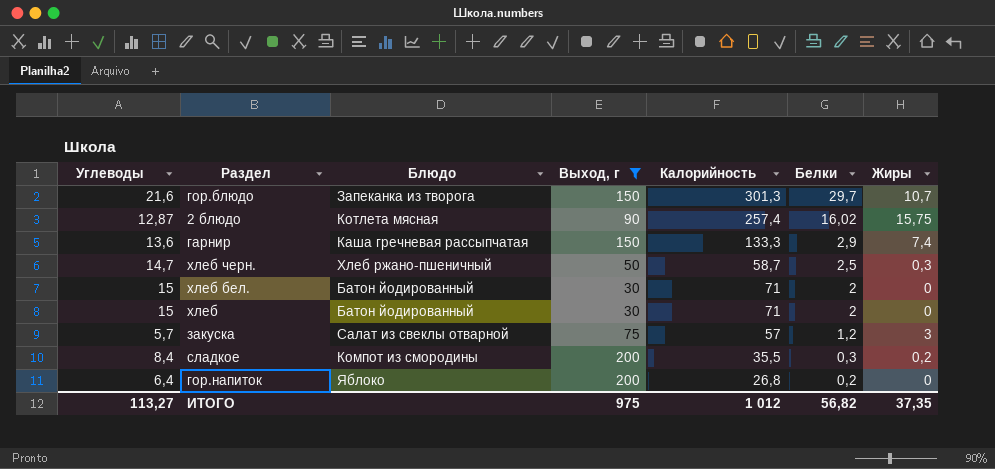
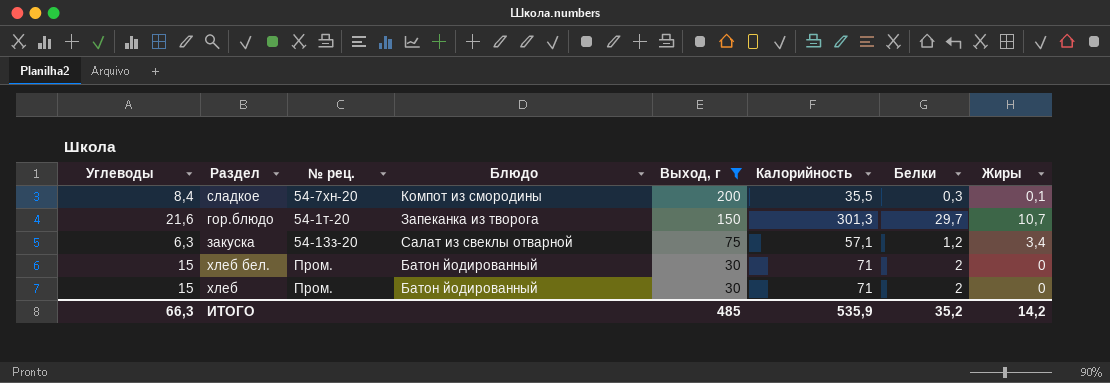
row order: Белки descending -> Выход, г descending
column № рец. | position: none -> 3
row 2 блюдо: 12,87 | Котлета мясная | 90 | 257,4 | 16,02 | 15,75 -> none
row гарнир: 13,6 | Каша гречневая рассыпчатая | 150 | 133,3 | 2,9 | 7,4 -> none
row хлеб черн.: 14,7 | Хлеб ржано-пшеничный | 50 | 58,7 | 2,5 | 0,3 -> none
row гор.напиток: 6,4 | Яблоко | 200 | 26,8 | 0,2 | 0 -> none
сладкое | Жиры: 0,2 -> 0,1
закуска | Углеводы: 5,7 -> 6,3
закуска | Калорийность: 57 -> 57,1
закуска | Жиры: 3 -> 3,4
ИТОГО | Углеводы: 113,27 -> 66,3
ИТОГО | Выход, г: 975 -> 485
ИТОГО | Калорийность: 1 012 -> 535,9
ИТОГО | Белки: 56,82 -> 35,2
ИТОГО | Жиры: 37,35 -> 14,2

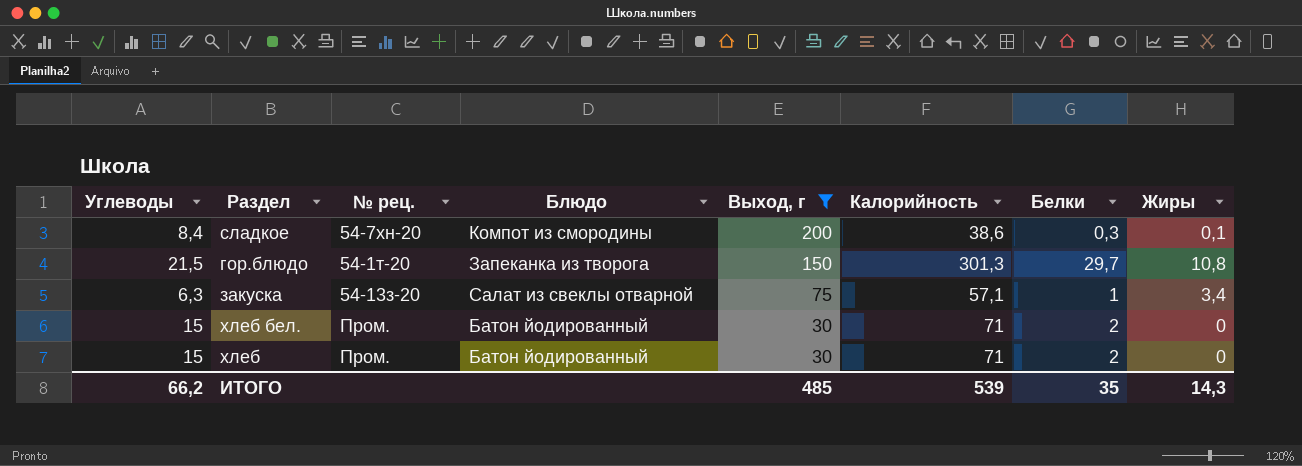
сладкое | Калорийность: 35,5 -> 38,6
гор.блюдо | Углеводы: 21,6 -> 21,5
гор.блюдо | Жиры: 10,7 -> 10,8
закуска | Белки: 1,2 -> 1
ИТОГО | Углеводы: 66,3 -> 66,2
ИТОГО | Калорийность: 535,9 -> 539
ИТОГО | Белки: 35,2 -> 35
ИТОГО | Жиры: 14,2 -> 14,3

